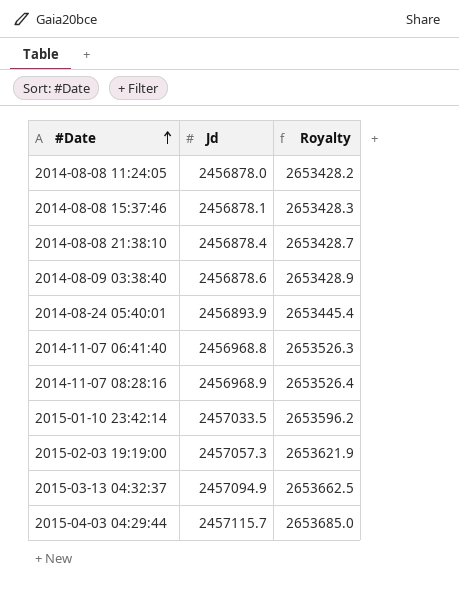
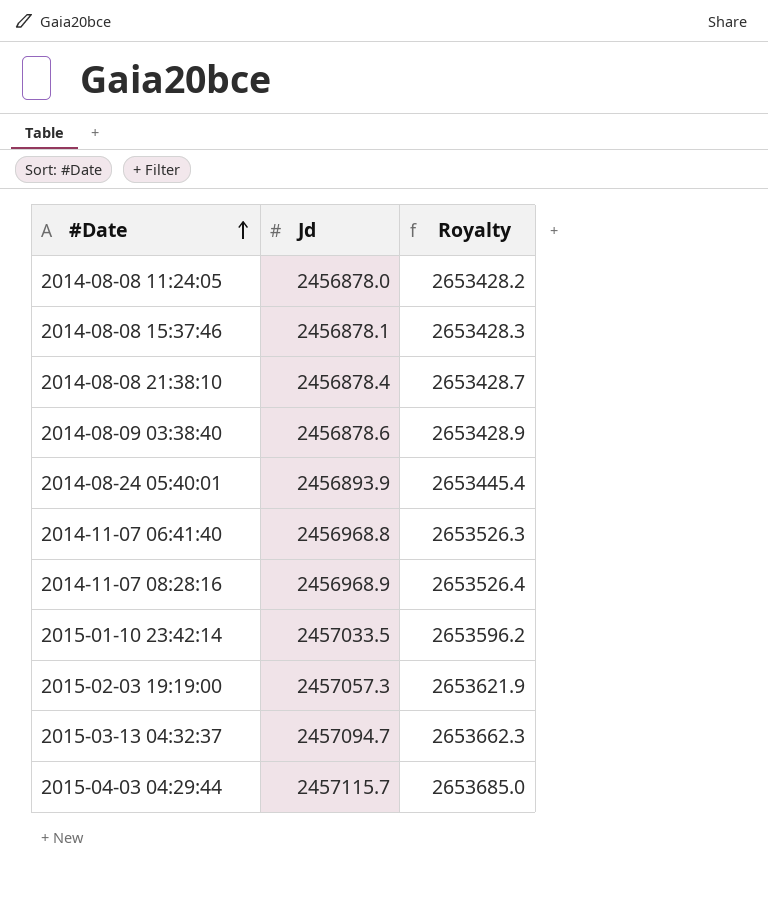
2015-03-13 04:32:37 | Jd: 2457094.9 -> 2457094.7
2015-03-13 04:32:37 | Royalty: 2653662.5 -> 2653662.3

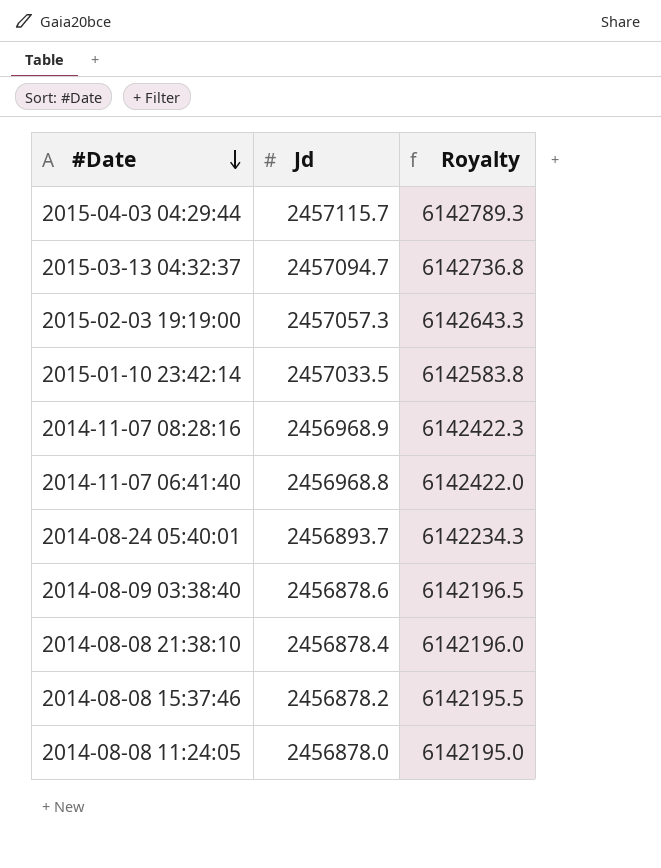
row order: #Date ascending -> #Date descending
column Royalty | formula: [Jd] * 1.08 -> [Jd] * 2.5
2014-08-24 05:40:01 | Jd: 2456893.9 -> 2456893.7
2014-08-08 15:37:46 | Jd: 2456878.1 -> 2456878.2

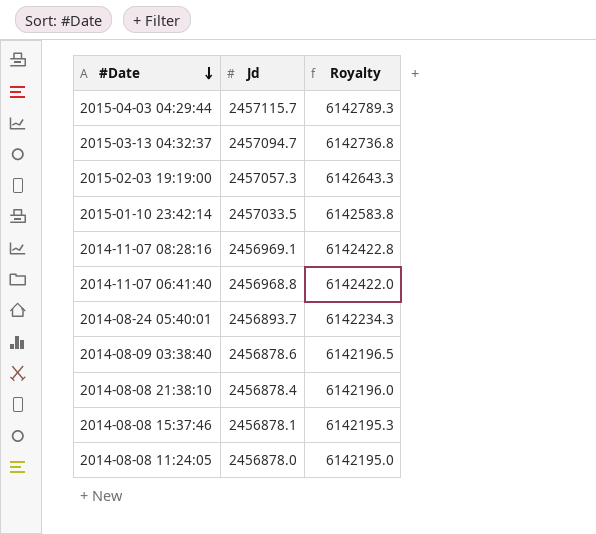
2014-11-07 08:28:16 | Jd: 2456968.9 -> 2456969.1
2014-11-07 08:28:16 | Royalty: 6142422.3 -> 6142422.8
2014-08-08 15:37:46 | Jd: 2456878.2 -> 2456878.1
2014-08-08 15:37:46 | Royalty: 6142195.5 -> 6142195.3

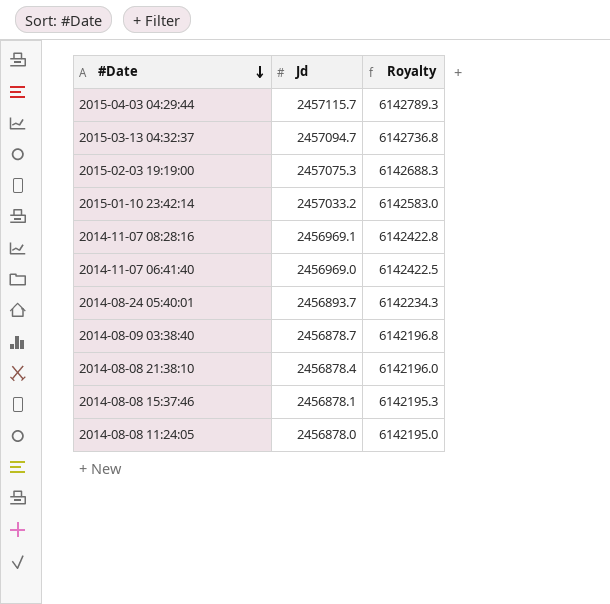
2015-02-03 19:19:00 | Jd: 2457057.3 -> 2457075.3
2015-02-03 19:19:00 | Royalty: 6142643.3 -> 6142688.3
2015-01-10 23:42:14 | Jd: 2457033.5 -> 2457033.2
2015-01-10 23:42:14 | Royalty: 6142583.8 -> 6142583.0
2014-11-07 06:41:40 | Jd: 2456968.8 -> 2456969.0
2014-11-07 06:41:40 | Royalty: 6142422.0 -> 6142422.5
2014-08-09 03:38:40 | Jd: 2456878.6 -> 2456878.7
2014-08-09 03:38:40 | Royalty: 6142196.5 -> 6142196.8

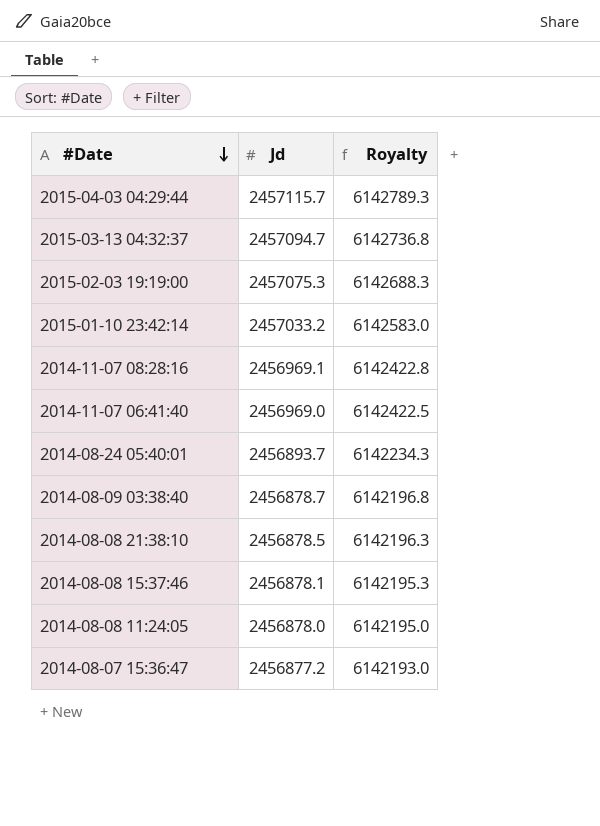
2014-08-08 21:38:10 | Jd: 2456878.4 -> 2456878.5
2014-08-08 21:38:10 | Royalty: 6142196.0 -> 6142196.3
row 2014-08-07 15:36:47: none -> 2456877.2 | 6142193.0

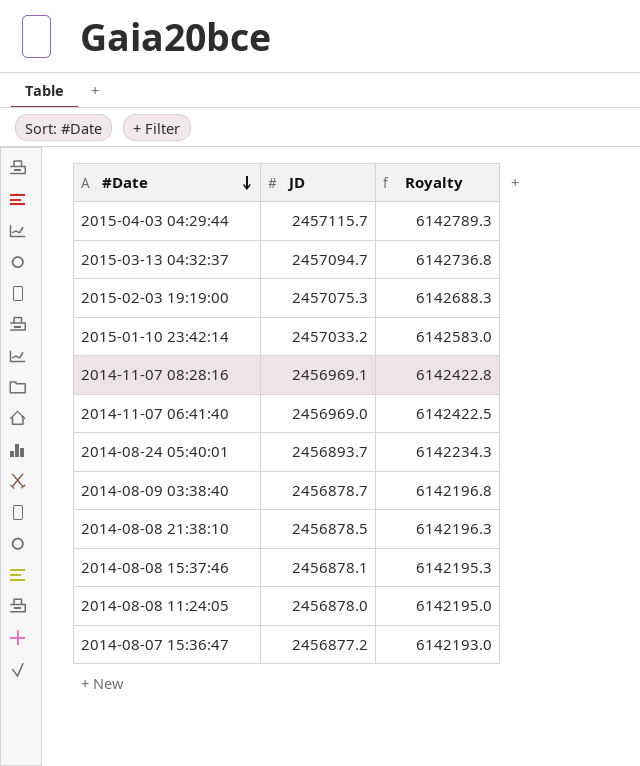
column name: Jd -> JD

